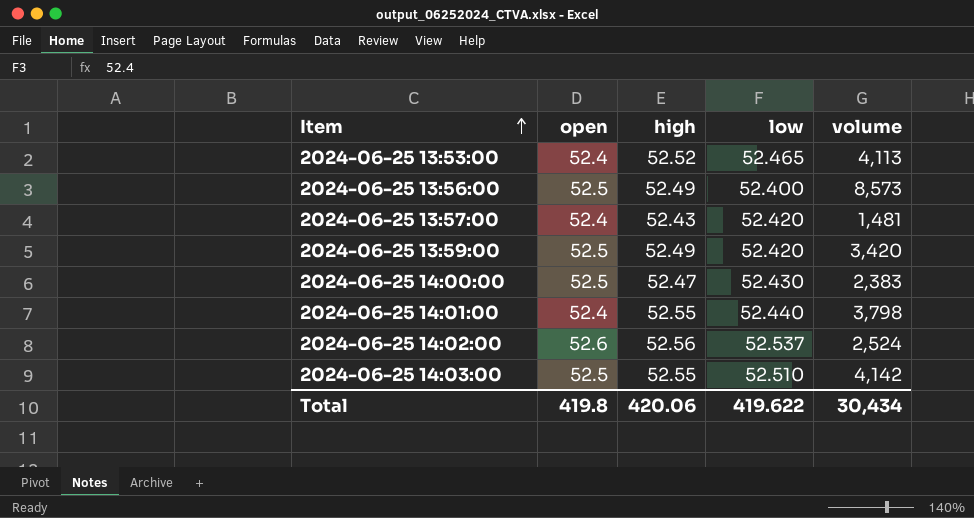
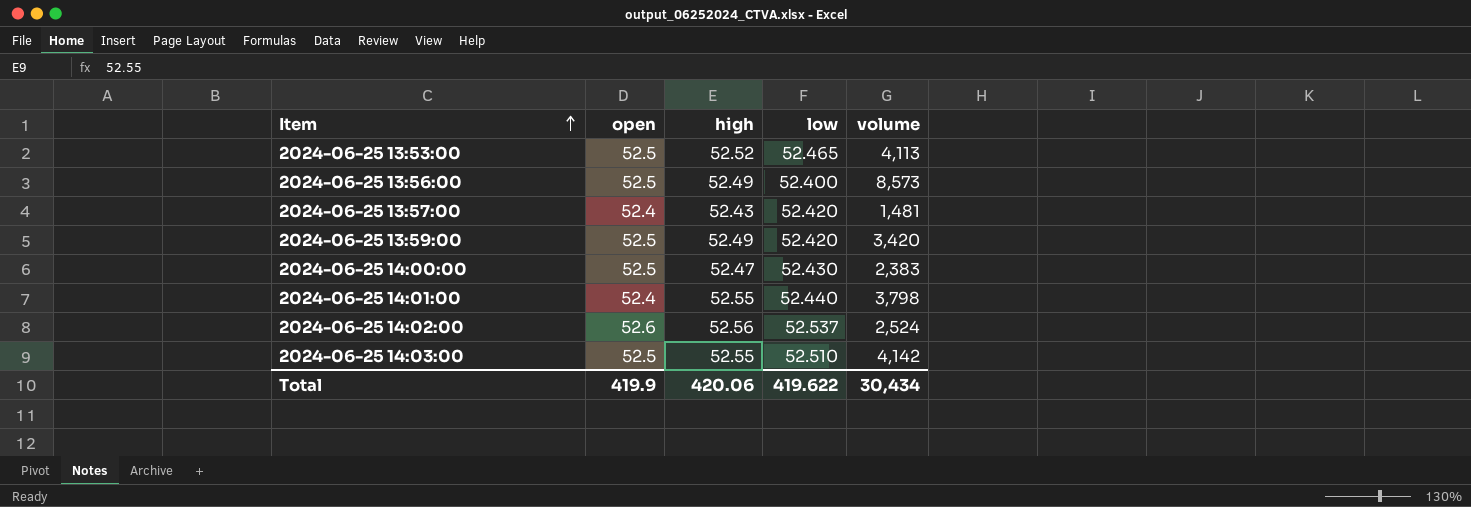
2024-06-25 13:53:00 | open: 52.4 -> 52.5
Total | open: 419.8 -> 419.9

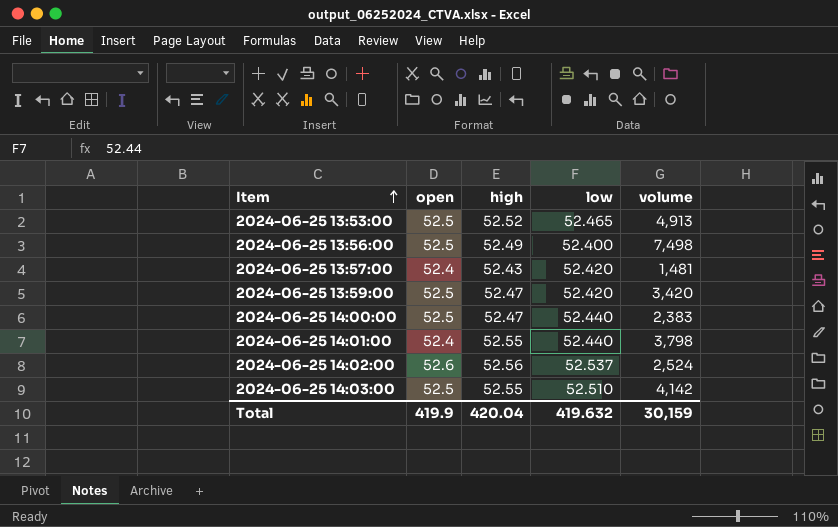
2024-06-25 13:53:00 | volume: 4,113 -> 4,913
2024-06-25 13:56:00 | volume: 8,573 -> 7,498
2024-06-25 13:59:00 | high: 52.49 -> 52.47
2024-06-25 14:00:00 | low: 52.430 -> 52.440
Total | high: 420.06 -> 420.04
Total | low: 419.622 -> 419.632
Total | volume: 30,434 -> 30,159

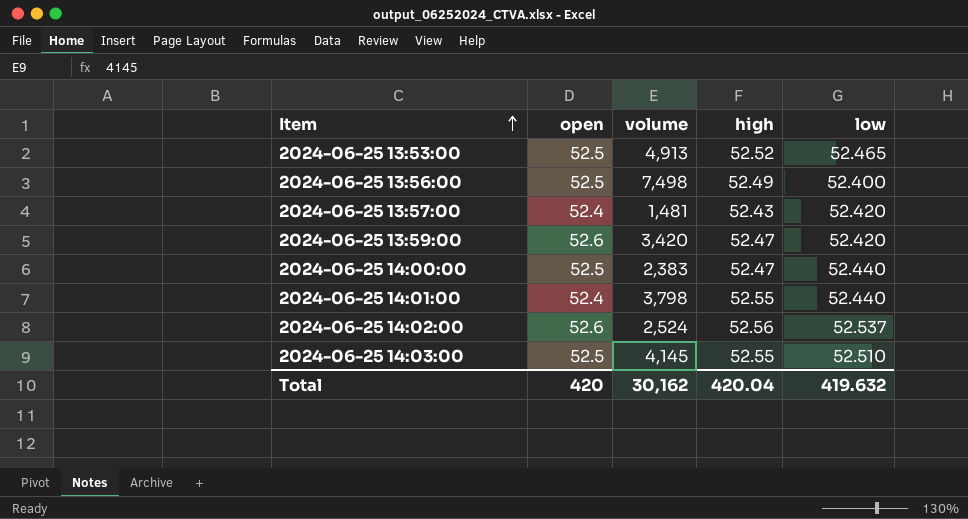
column volume | position: 5 -> 3
2024-06-25 13:59:00 | open: 52.5 -> 52.6
2024-06-25 14:03:00 | volume: 4,142 -> 4,145
Total | open: 419.9 -> 420
Total | volume: 30,159 -> 30,162

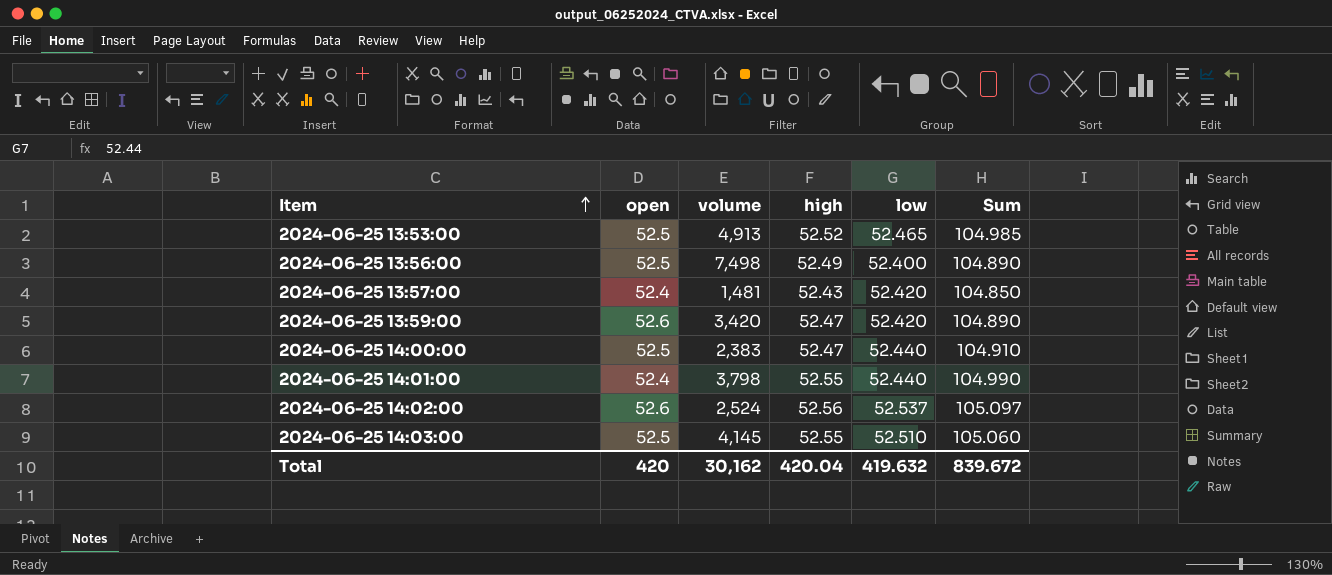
column Sum | formula: none -> [high] + [low]

